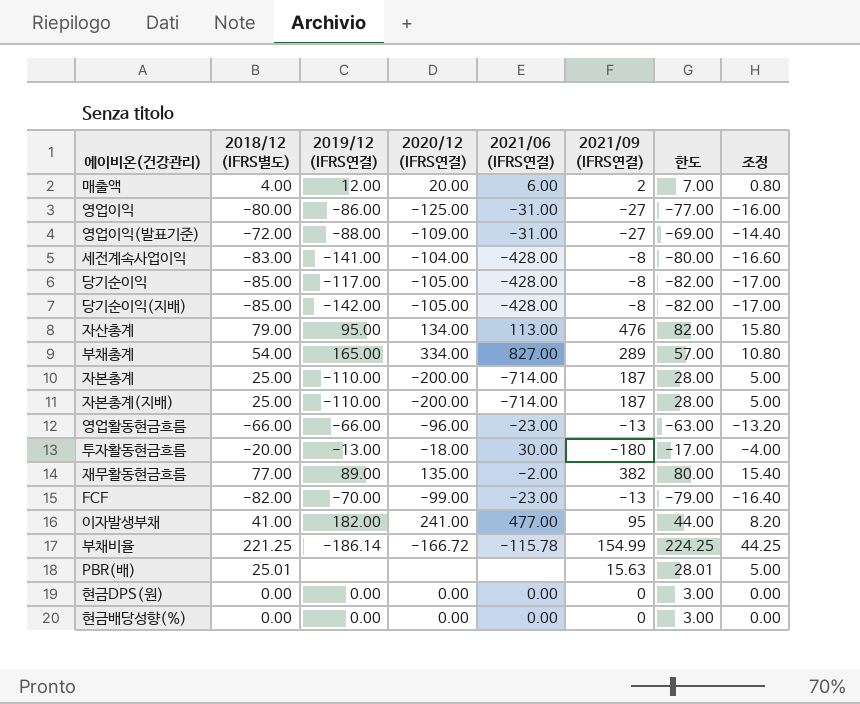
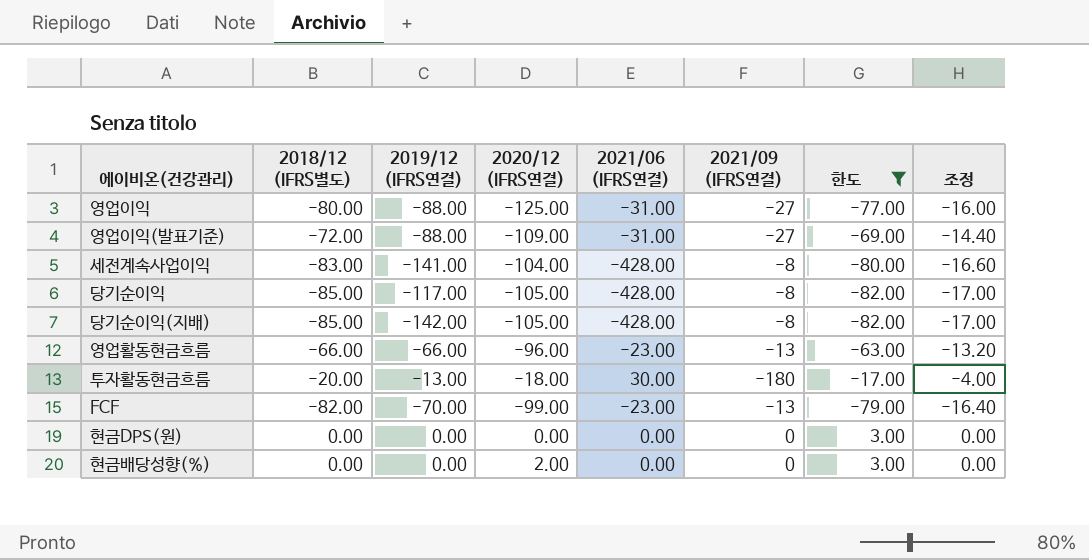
filter: none -> 한도 <= 3.00
영업이익 | 2019/12 (IFRS연결): -86.00 -> -88.00
현금배당성향(%) | 2020/12 (IFRS연결): 0.00 -> 2.00

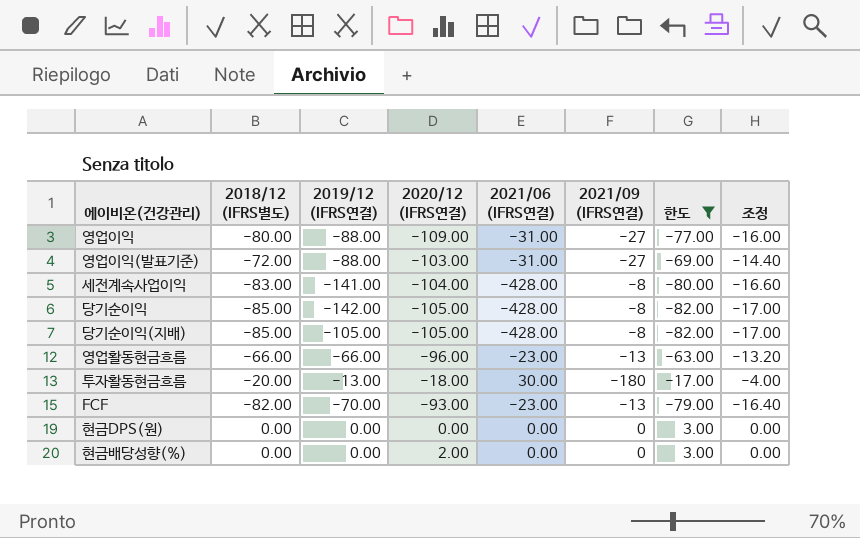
영업이익 | 2020/12 (IFRS연결): -125.00 -> -109.00
영업이익(발표기준) | 2020/12 (IFRS연결): -109.00 -> -103.00
당기순이익 | 2019/12 (IFRS연결): -117.00 -> -142.00
당기순이익(지배) | 2019/12 (IFRS연결): -142.00 -> -105.00
FCF | 2020/12 (IFRS연결): -99.00 -> -93.00

